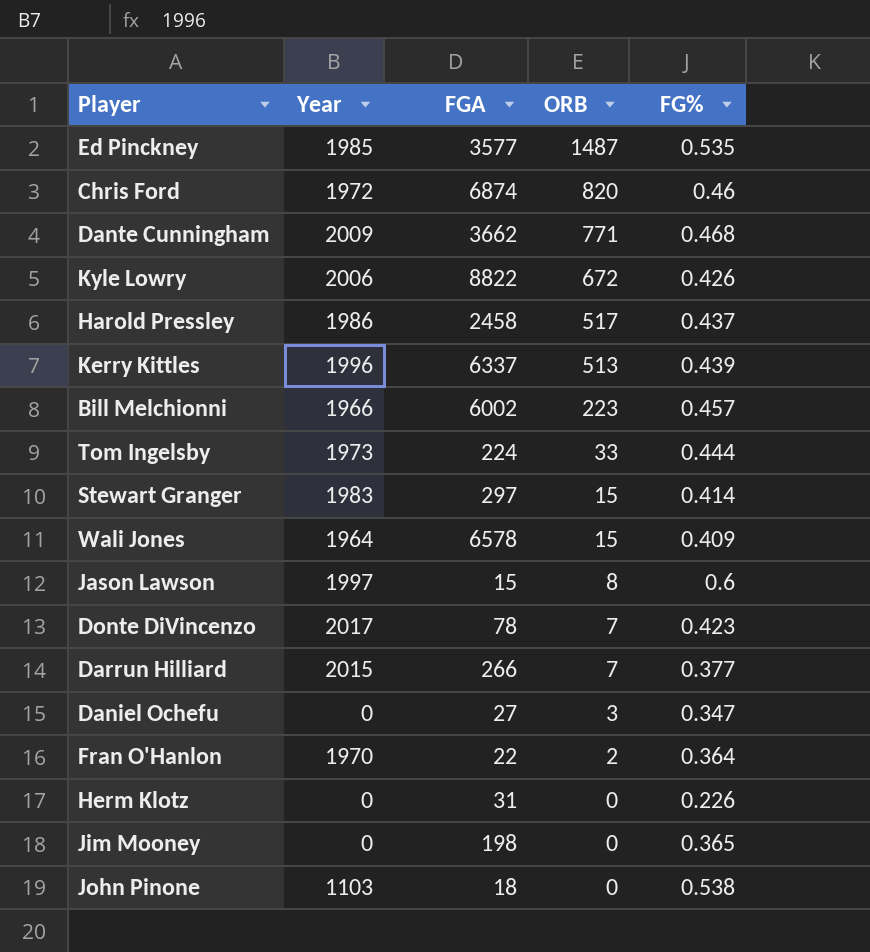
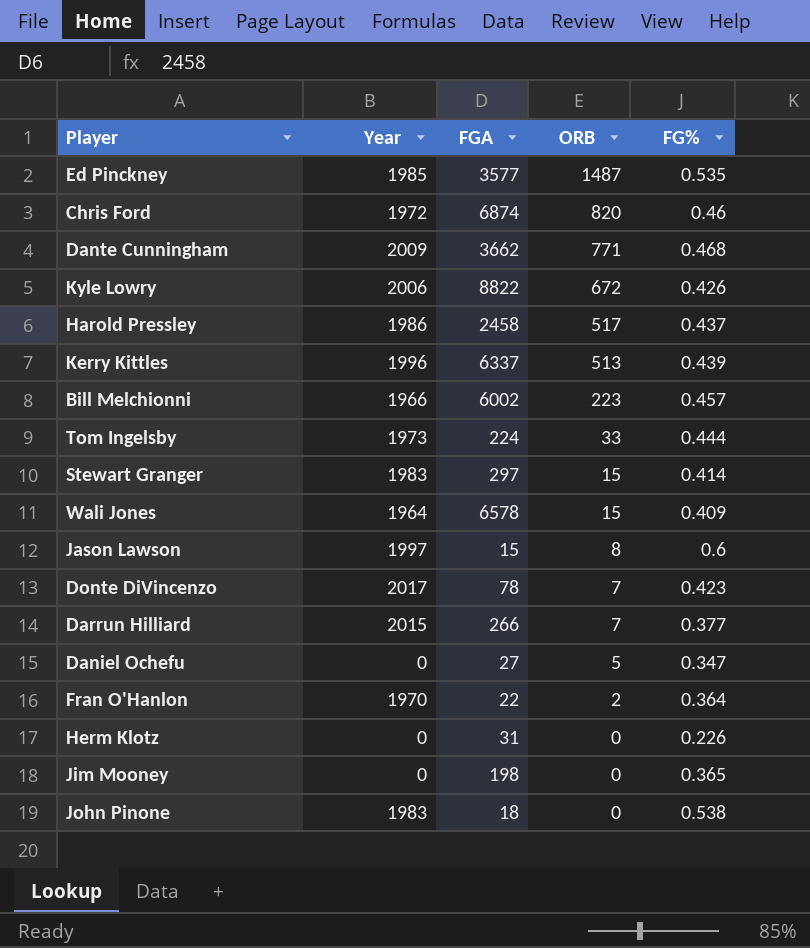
Daniel Ochefu | ORB: 3 -> 5
John Pinone | Year: 1103 -> 1983

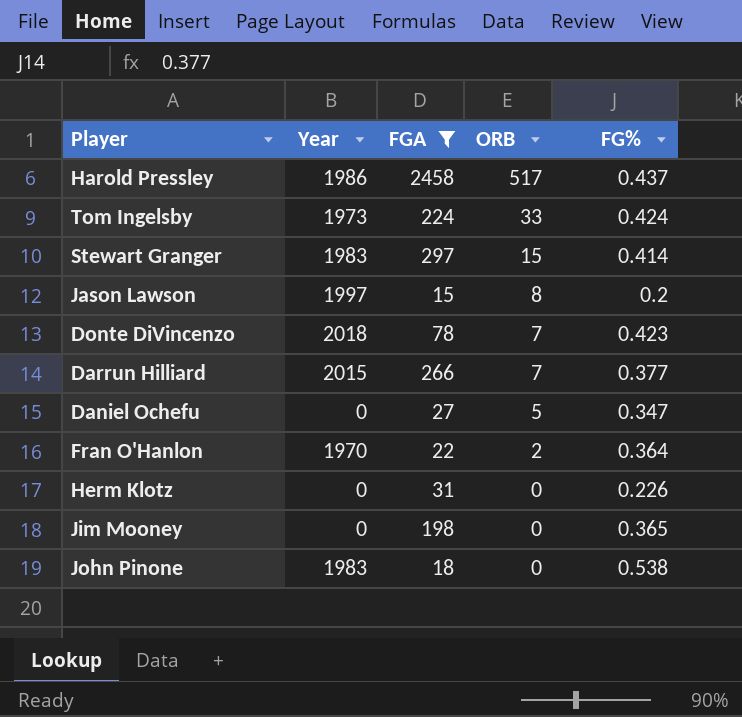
filter: none -> FGA <= 2458
Tom Ingelsby | FG%: 0.444 -> 0.424
Jason Lawson | FG%: 0.6 -> 0.2
Donte DiVincenzo | Year: 2017 -> 2018

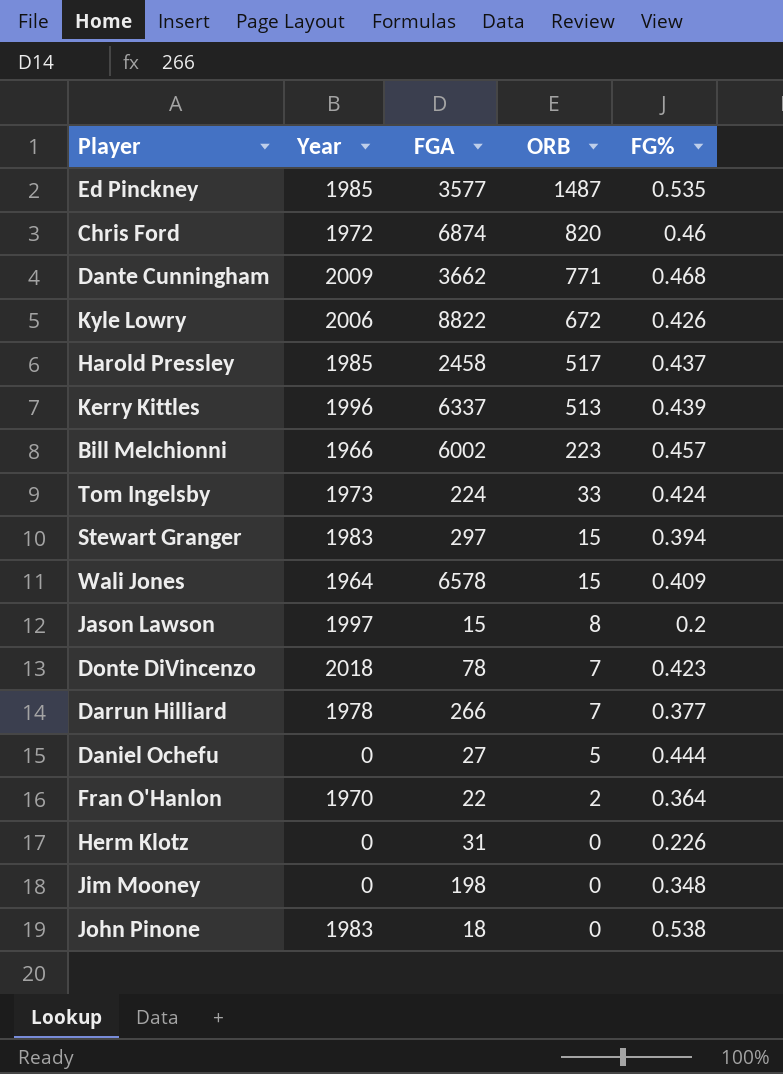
filter: FGA <= 2458 -> none
Harold Pressley | Year: 1986 -> 1985
Stewart Granger | FG%: 0.414 -> 0.394
Darrun Hilliard | Year: 2015 -> 1978
Daniel Ochefu | FG%: 0.347 -> 0.444
Jim Mooney | FG%: 0.365 -> 0.348

